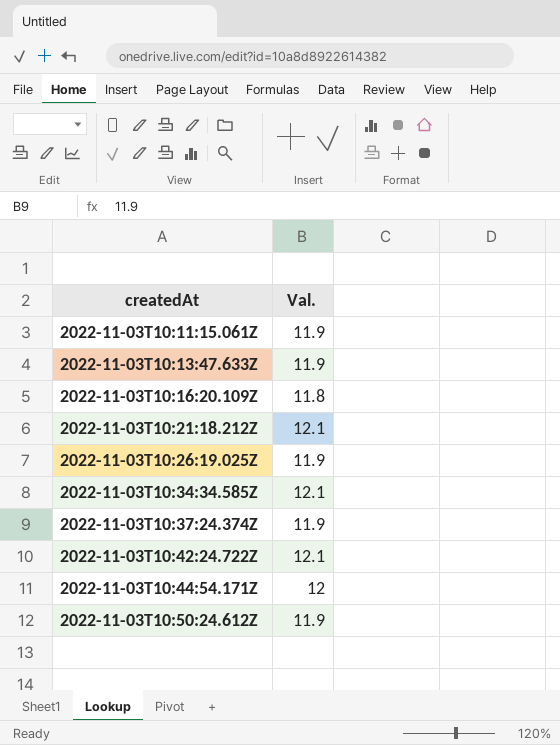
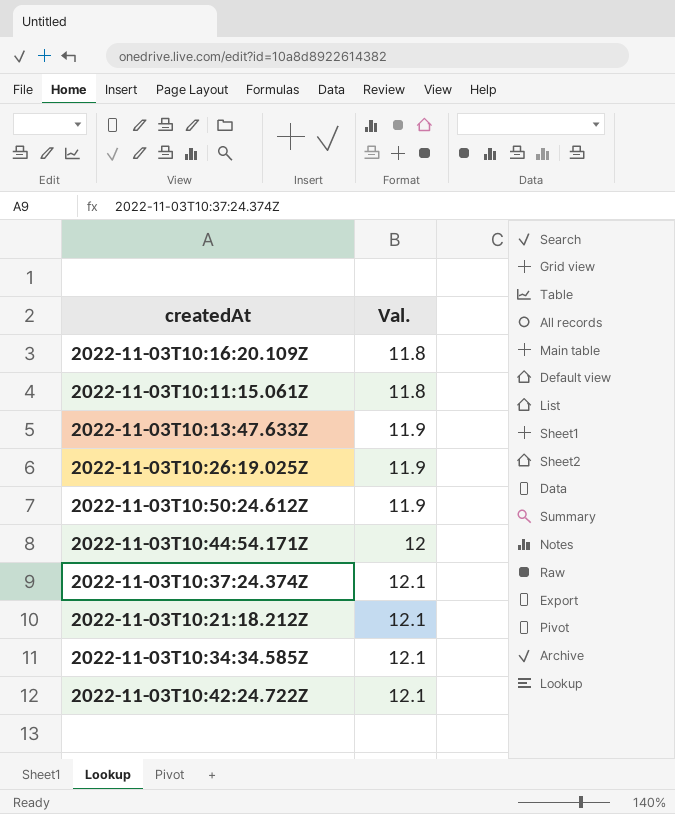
row order: createdAt ascending -> Val. ascending
2022-11-03T10:11:15.061Z | Val.: 11.9 -> 11.8
2022-11-03T10:37:24.374Z | Val.: 11.9 -> 12.1

